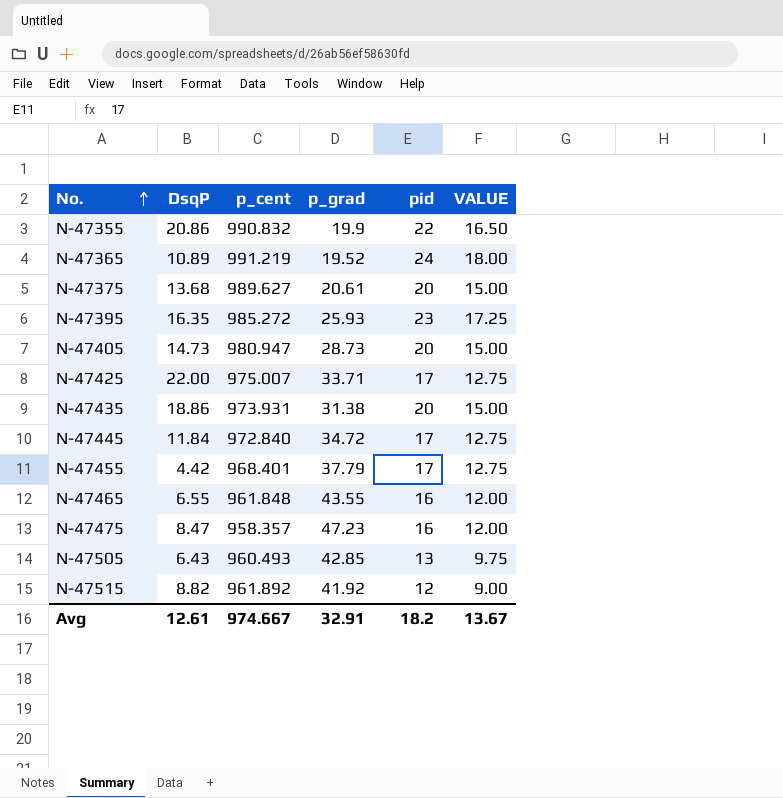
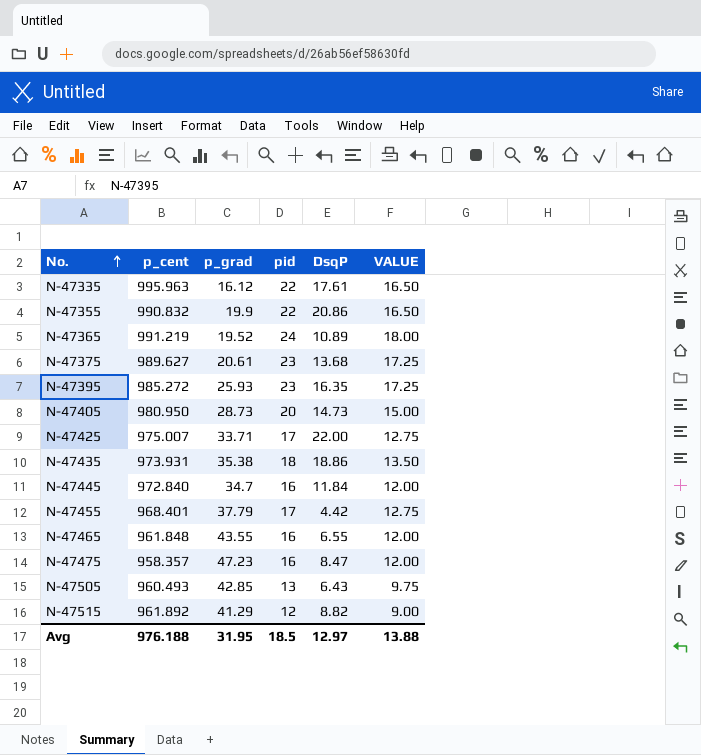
column DsqP | position: 2 -> 5
row N-47335: none -> 995.963 | 16.12 | 22 | 17.61 | 16.50
N-47375 | pid: 20 -> 23
N-47375 | VALUE: 15.00 -> 17.25
N-47405 | p_cent: 980.947 -> 980.950
N-47435 | p_grad: 31.38 -> 35.38
N-47435 | pid: 20 -> 18
N-47435 | VALUE: 15.00 -> 13.50
N-47445 | p_grad: 34.72 -> 34.7
N-47445 | pid: 17 -> 16
N-47445 | VALUE: 12.75 -> 12.00
N-47515 | p_grad: 41.92 -> 41.29
Avg | p_cent: 974.667 -> 976.188
Avg | p_grad: 32.91 -> 31.95
Avg | pid: 18.2 -> 18.5
Avg | DsqP: 12.61 -> 12.97
Avg | VALUE: 13.67 -> 13.88

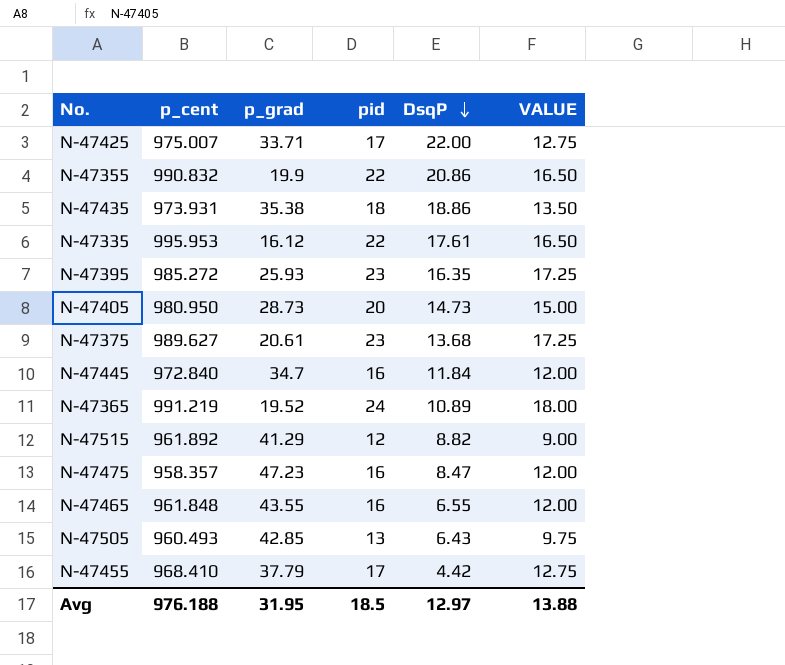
row order: No. ascending -> DsqP descending
N-47335 | p_cent: 995.963 -> 995.953
N-47455 | p_cent: 968.401 -> 968.410

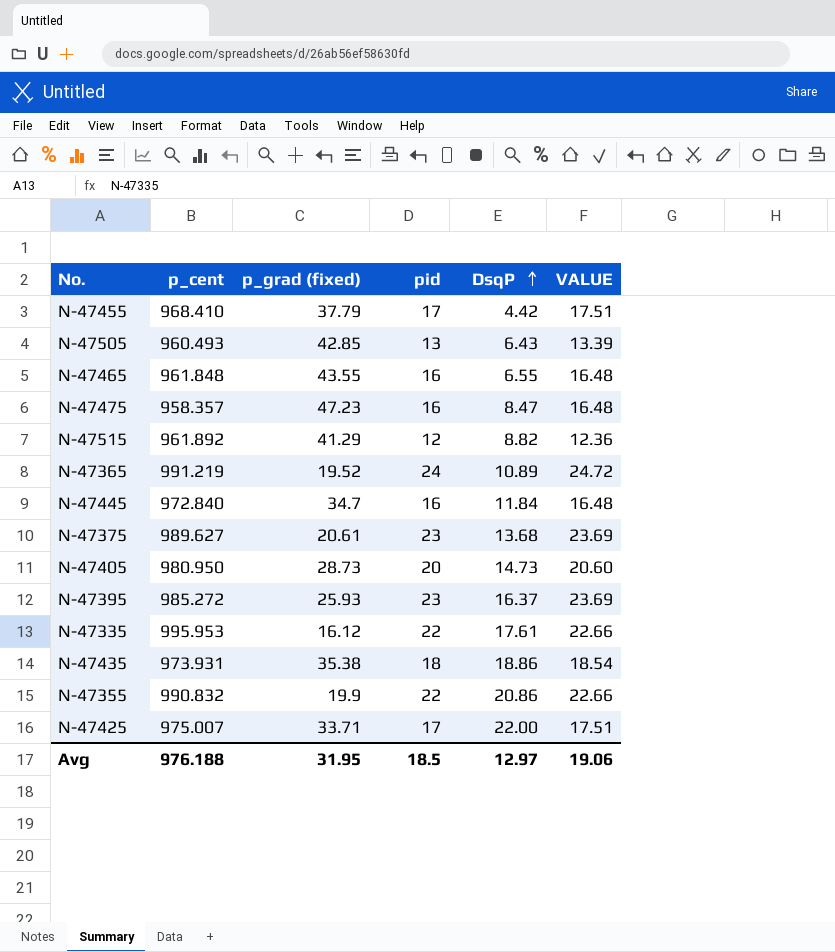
row order: DsqP descending -> DsqP ascending
column name: p_grad -> p_grad (fixed)
column VALUE | formula: [pid] * 0.75 -> [pid] * 1.03
N-47395 | DsqP: 16.35 -> 16.37
Avg | VALUE: 13.88 -> 19.06

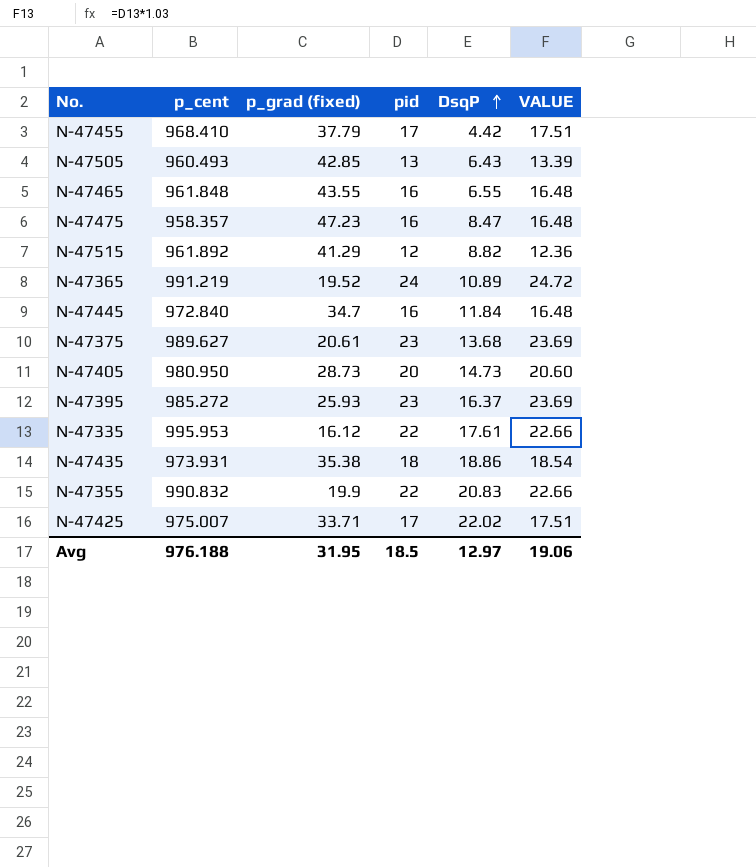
N-47355 | DsqP: 20.86 -> 20.83
N-47425 | DsqP: 22.00 -> 22.02

